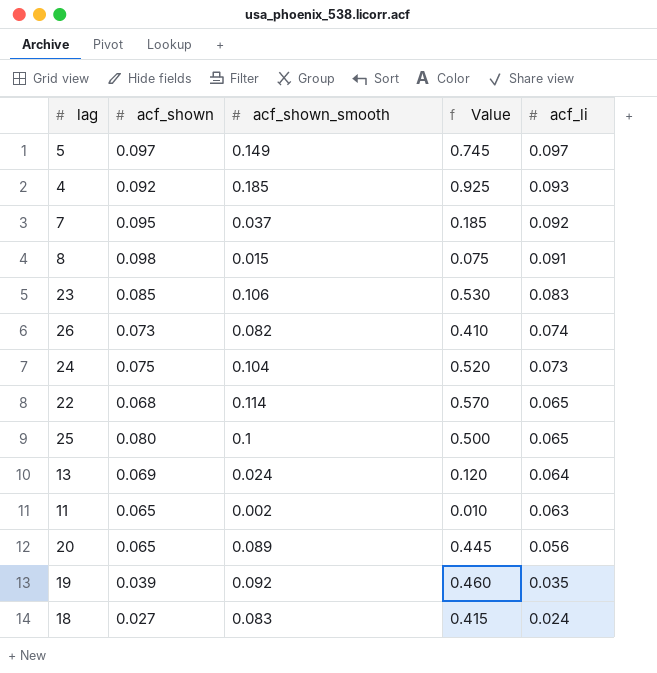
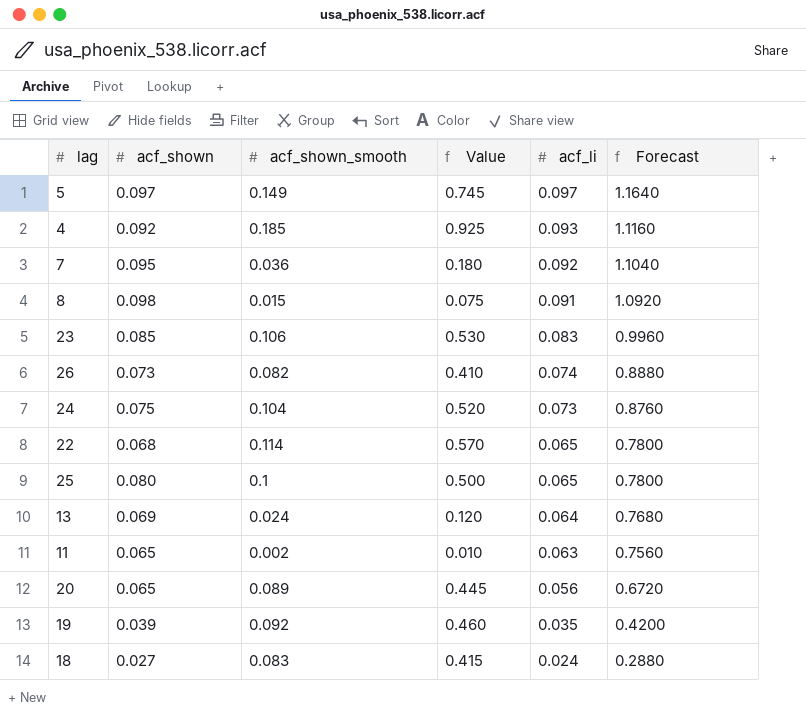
column Forecast | formula: none -> [acf_li] * 12
7 | acf_shown_smooth: 0.037 -> 0.036
7 | Value: 0.185 -> 0.180

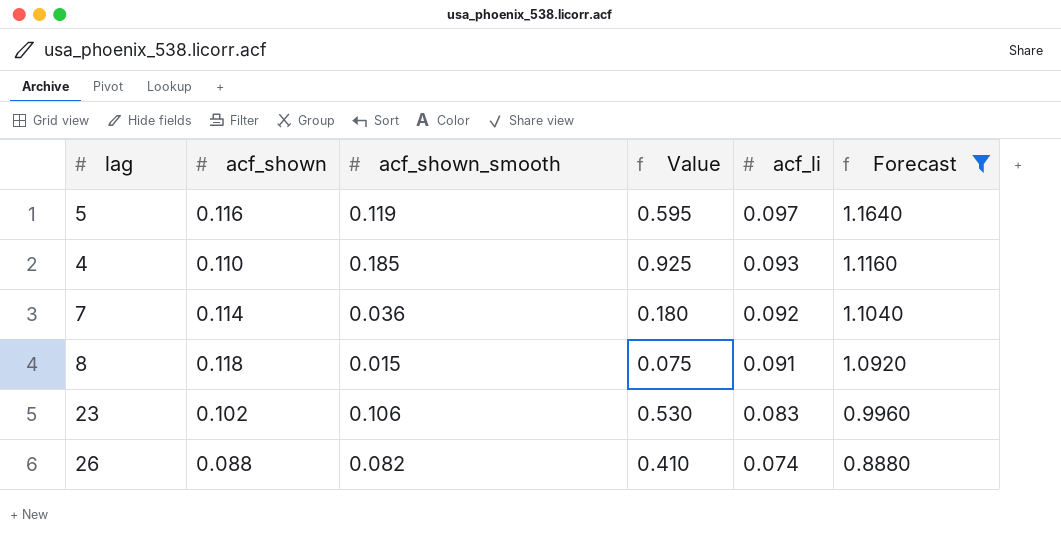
filter: none -> Forecast >= 0.8880
5 | acf_shown: 0.097 -> 0.116
5 | acf_shown_smooth: 0.149 -> 0.119
5 | Value: 0.745 -> 0.595
4 | acf_shown: 0.092 -> 0.110
7 | acf_shown: 0.095 -> 0.114
8 | acf_shown: 0.098 -> 0.118
23 | acf_shown: 0.085 -> 0.102
26 | acf_shown: 0.073 -> 0.088

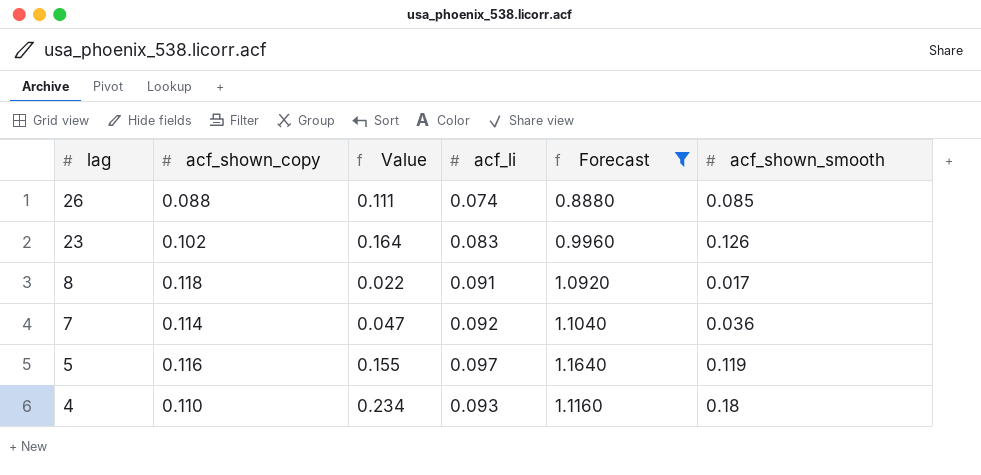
row order: acf_li descending -> lag descending
column name: acf_shown -> acf_shown_copy
column Value | formula: [acf_shown_smooth] * 5 -> [acf_shown_smooth] * 1.3
column acf_shown_smooth | position: 3 -> 6
26 | acf_shown_smooth: 0.082 -> 0.085
23 | acf_shown_smooth: 0.106 -> 0.126
8 | acf_shown_smooth: 0.015 -> 0.017
4 | acf_shown_smooth: 0.185 -> 0.18

